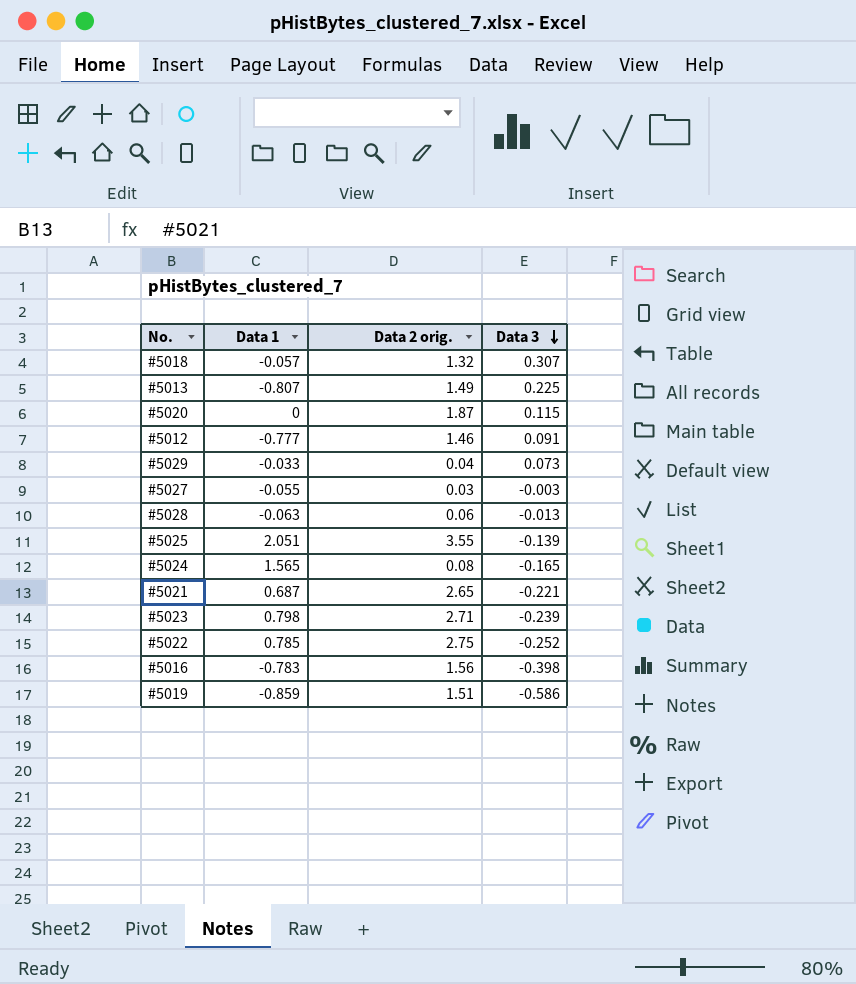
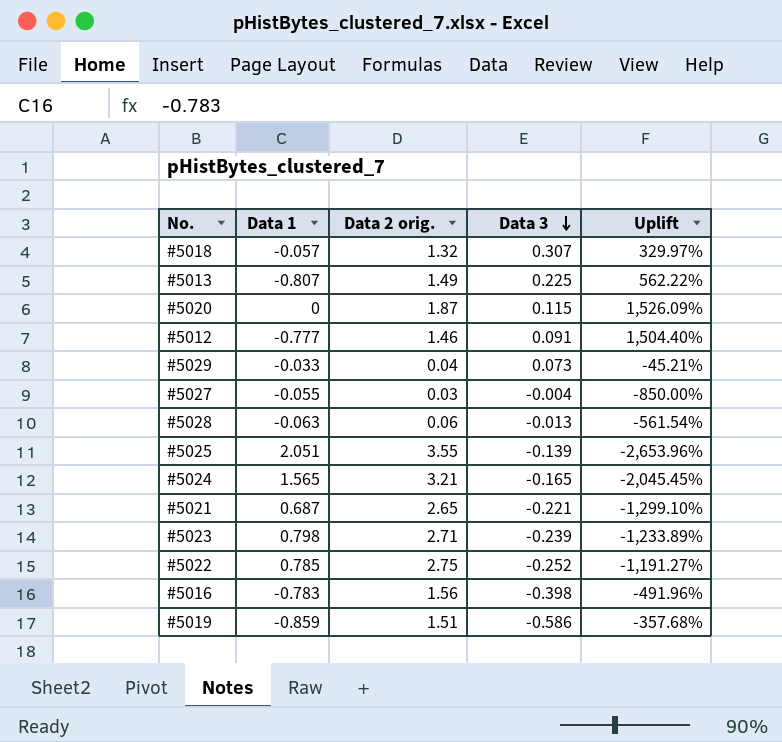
column Uplift | formula: none -> ([Data 2 orig.] - [Data 3]) / [Data 3]
#5027 | Data 3: -0.003 -> -0.004
#5024 | Data 2 orig.: 0.08 -> 3.21

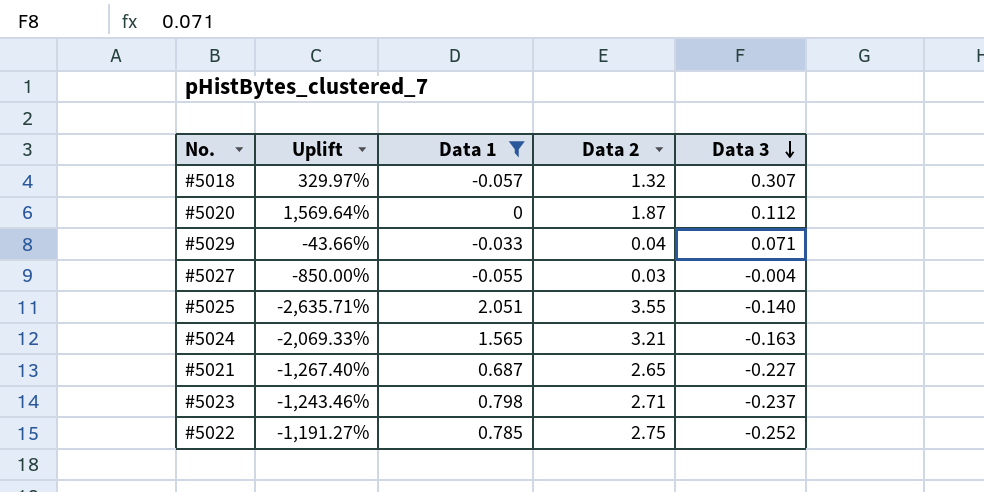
filter: none -> Data 1 >= -0.057
column Uplift | position: 5 -> 2
column name: Data 2 orig. -> Data 2
#5020 | Uplift: 1,526.09% -> 1,569.64%
#5020 | Data 3: 0.115 -> 0.112
#5029 | Uplift: -45.21% -> -43.66%
#5029 | Data 3: 0.073 -> 0.071
#5025 | Uplift: -2,653.96% -> -2,635.71%
#5025 | Data 3: -0.139 -> -0.140
#5024 | Uplift: -2,045.45% -> -2,069.33%
#5024 | Data 3: -0.165 -> -0.163
#5021 | Uplift: -1,299.10% -> -1,267.40%
#5021 | Data 3: -0.221 -> -0.227
#5023 | Uplift: -1,233.89% -> -1,243.46%
#5023 | Data 3: -0.239 -> -0.237

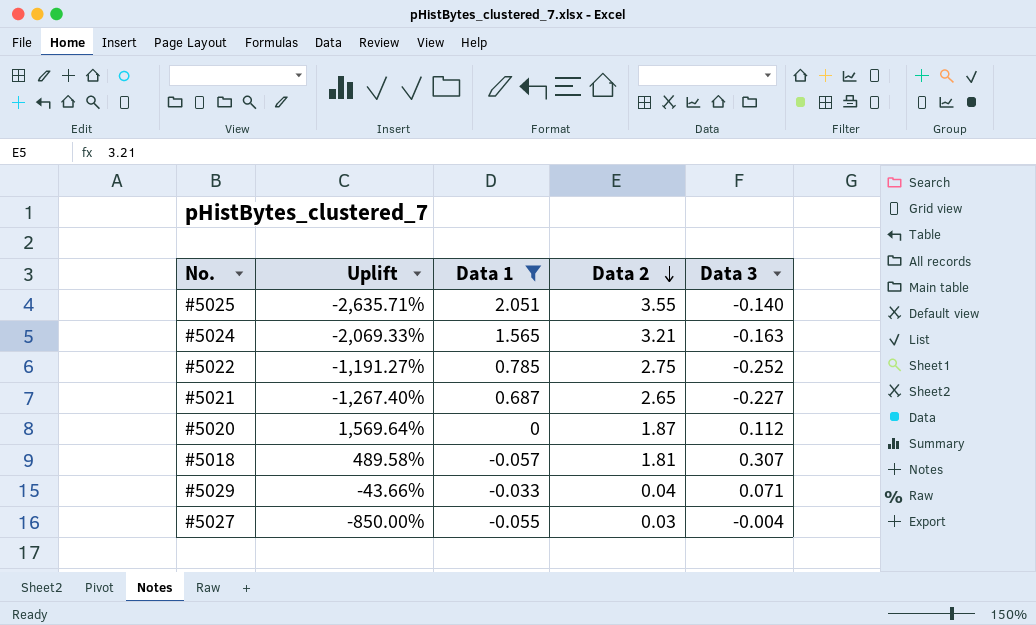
row order: Data 3 descending -> Data 2 descending
row #5023: -1,243.46% | 0.798 | 2.71 | -0.237 -> none
#5018 | Uplift: 329.97% -> 489.58%
#5018 | Data 2: 1.32 -> 1.81

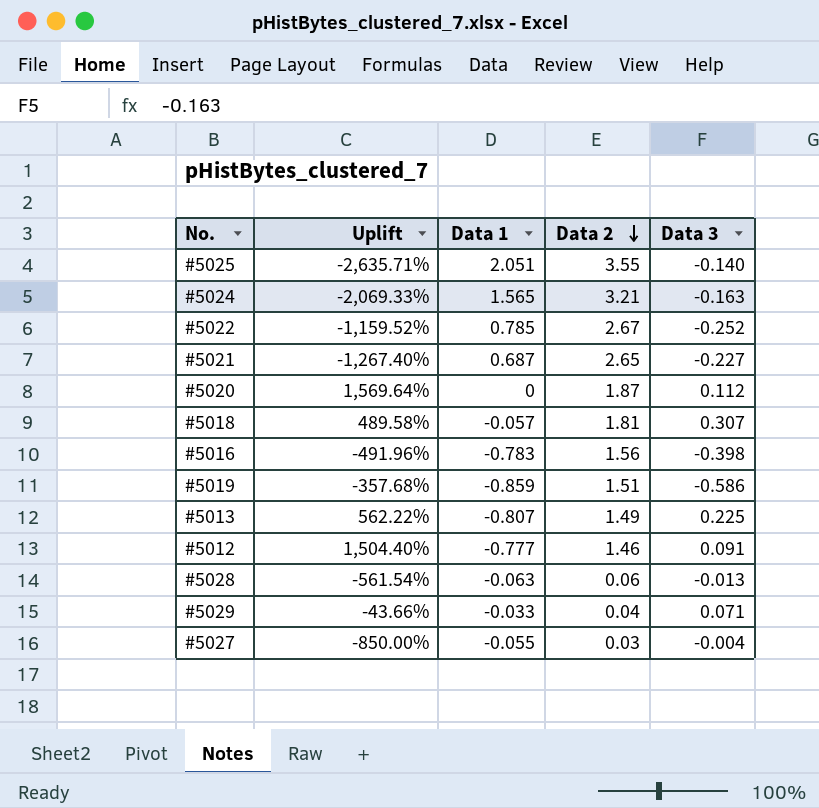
filter: Data 1 >= -0.057 -> none
#5022 | Uplift: -1,191.27% -> -1,159.52%
#5022 | Data 2: 2.75 -> 2.67

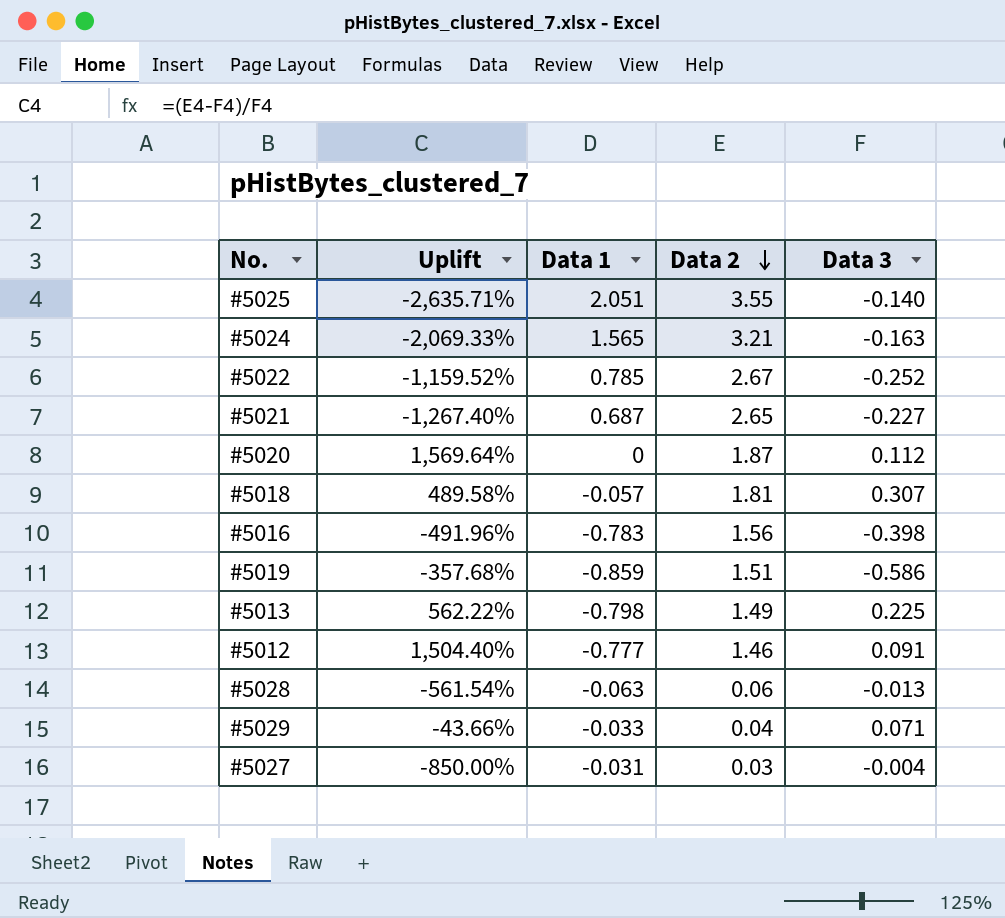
#5013 | Data 1: -0.807 -> -0.798
#5027 | Data 1: -0.055 -> -0.031

